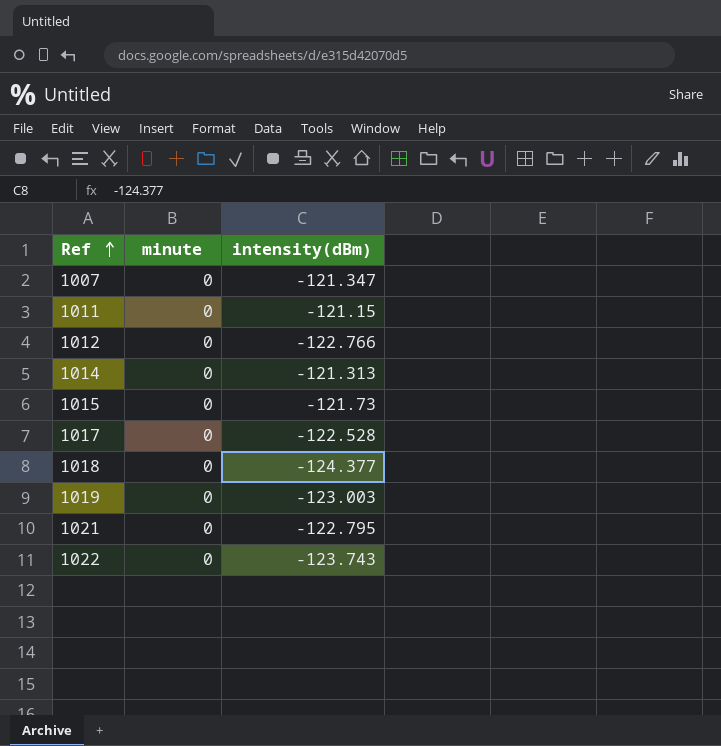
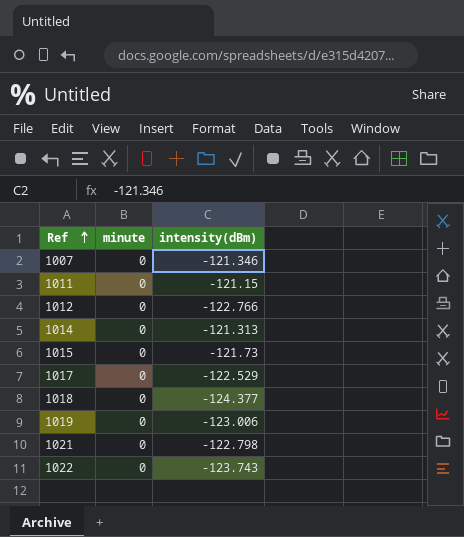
1007 | intensity(dBm): -121.347 -> -121.346
1017 | intensity(dBm): -122.528 -> -122.529
1019 | intensity(dBm): -123.003 -> -123.006
1021 | intensity(dBm): -122.795 -> -122.798

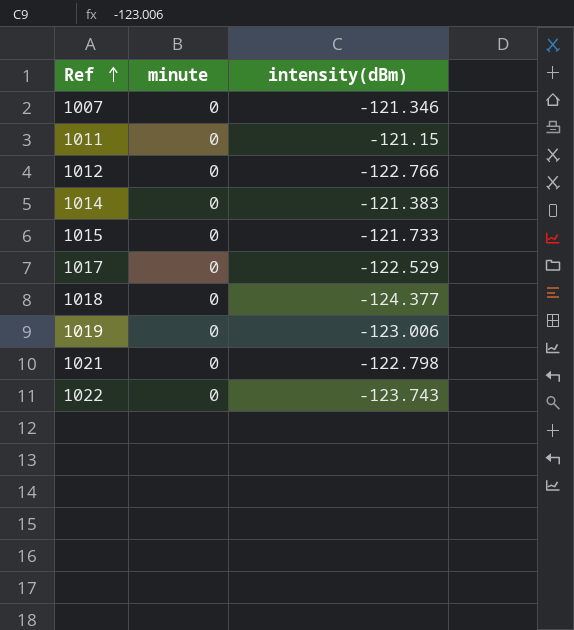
1014 | intensity(dBm): -121.313 -> -121.383
1015 | intensity(dBm): -121.73 -> -121.733

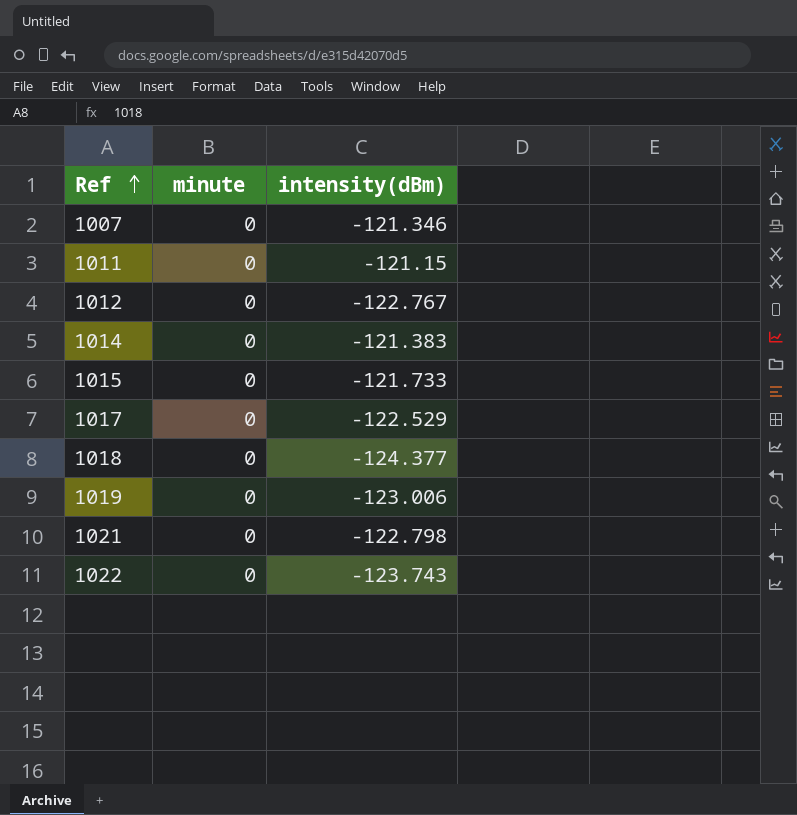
1012 | intensity(dBm): -122.766 -> -122.767

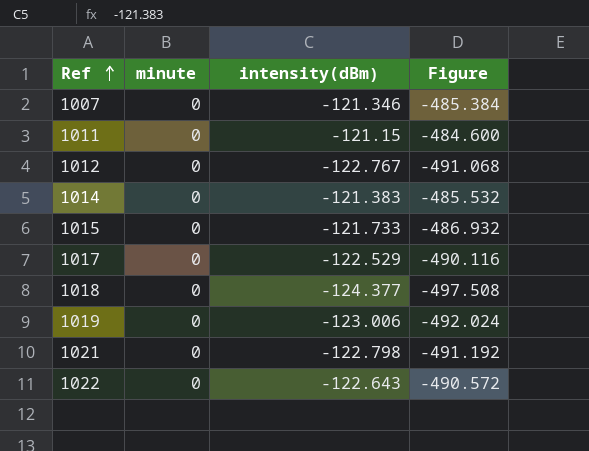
column Figure | formula: none -> [intensity(dBm)] * 4
1022 | intensity(dBm): -123.743 -> -122.643

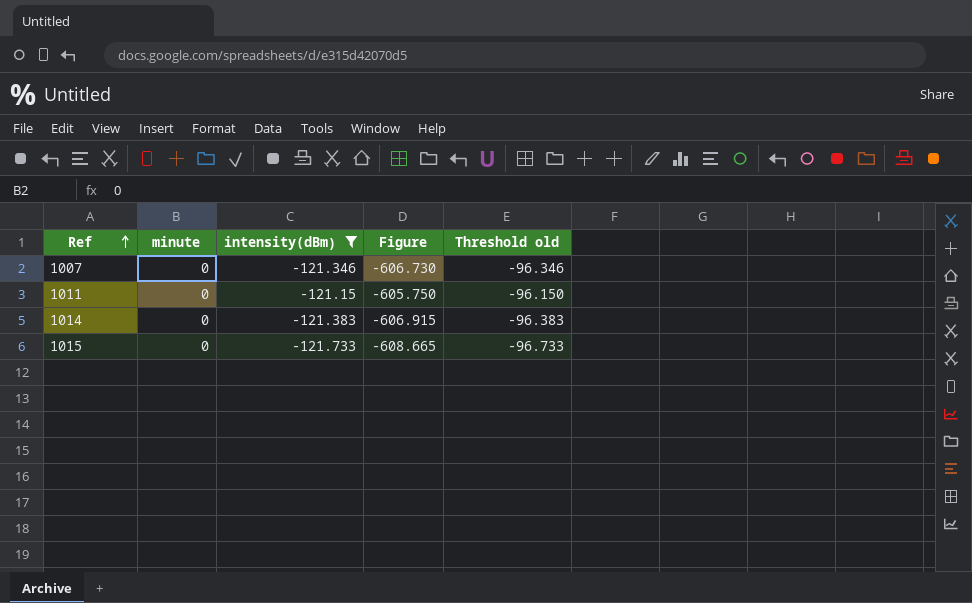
filter: none -> intensity(dBm) >= -121.733
column Figure | formula: [intensity(dBm)] * 4 -> [intensity(dBm)] * 5
column Threshold old | formula: none -> [intensity(dBm)] + 25

